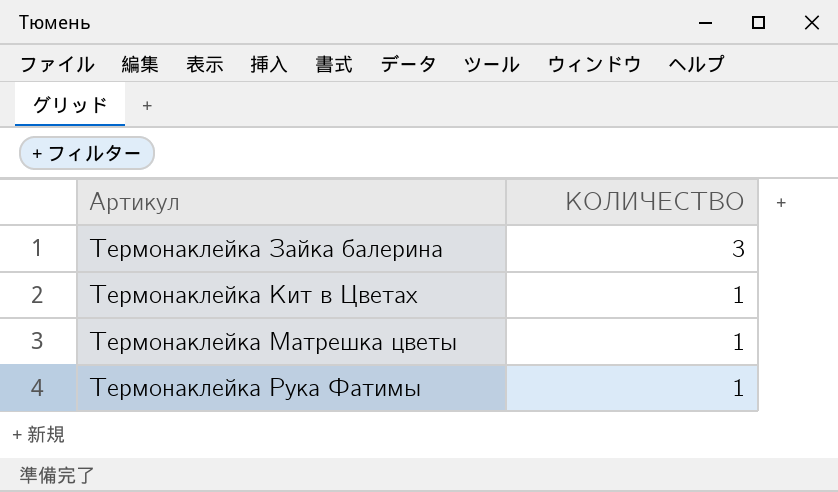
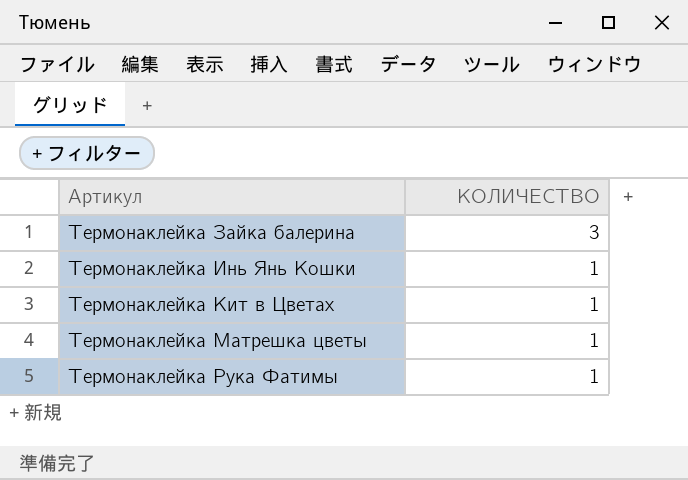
row Термонаклейка Инь Янь Кошки: none -> 1

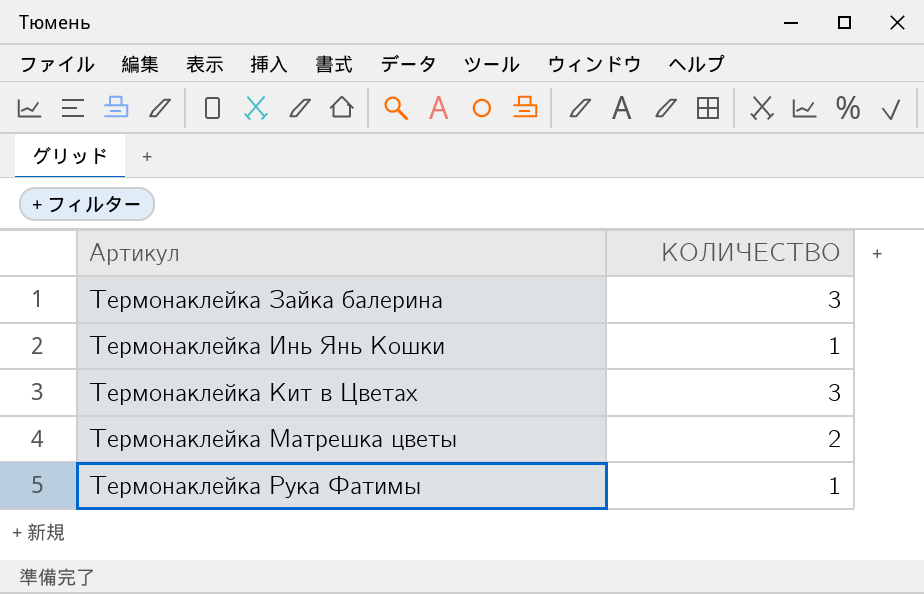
Термонаклейка Кит в Цветах | КОЛИЧЕСТВО: 1 -> 3
Термонаклейка Матрешка цветы | КОЛИЧЕСТВО: 1 -> 2

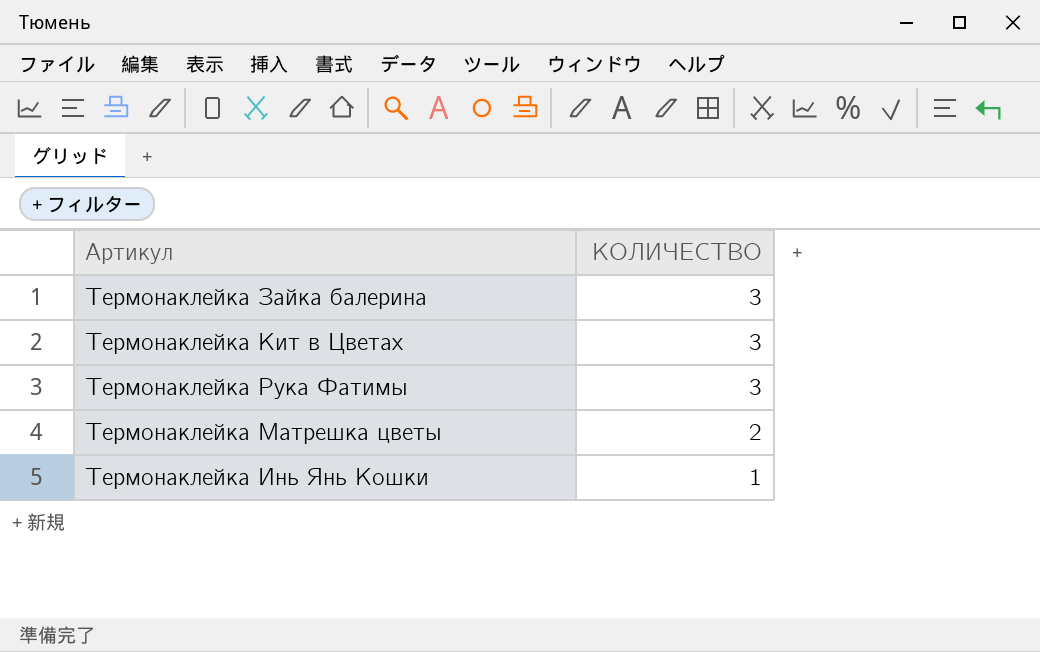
row order: Артикул ascending -> КОЛИЧЕСТВО descending
Термонаклейка Рука Фатимы | КОЛИЧЕСТВО: 1 -> 3

